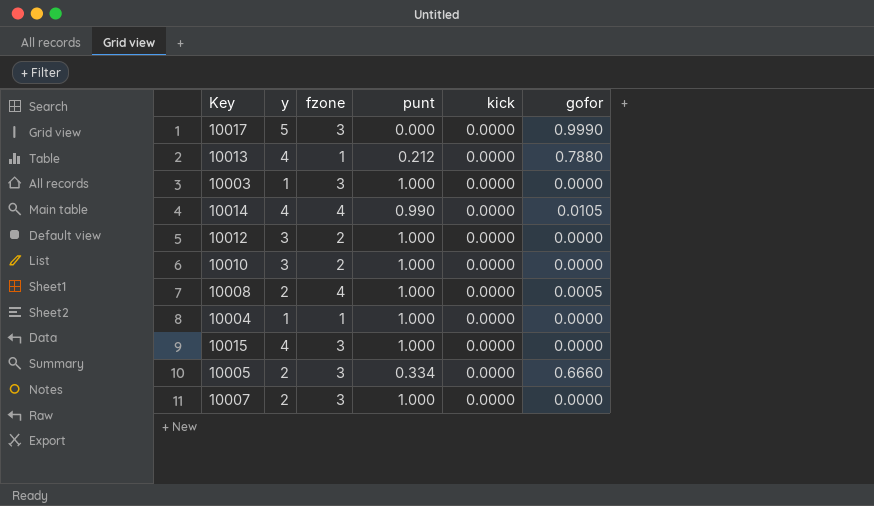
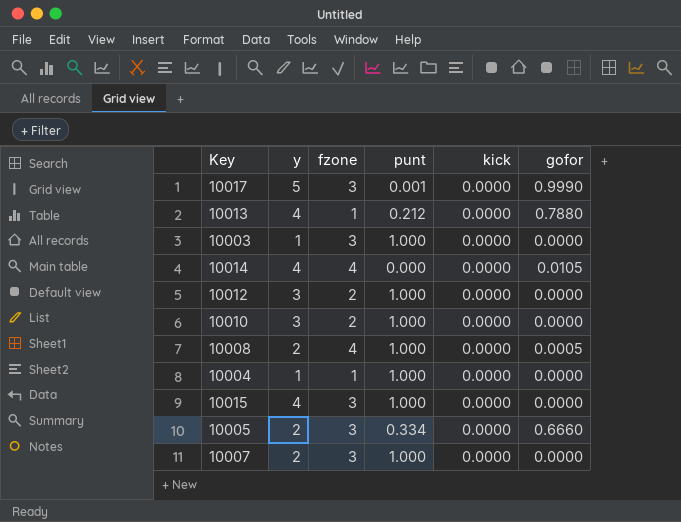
10017 | punt: 0.000 -> 0.001
10014 | punt: 0.990 -> 0.000

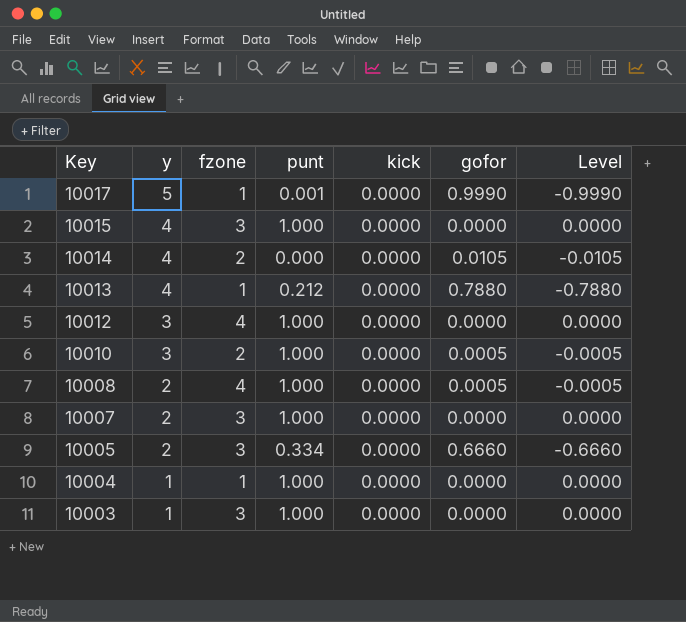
row order: none -> Key descending
column Level | formula: none -> [kick] - [gofor]
10017 | fzone: 3 -> 1
10014 | fzone: 4 -> 2
10012 | fzone: 2 -> 4
10010 | gofor: 0.0000 -> 0.0005

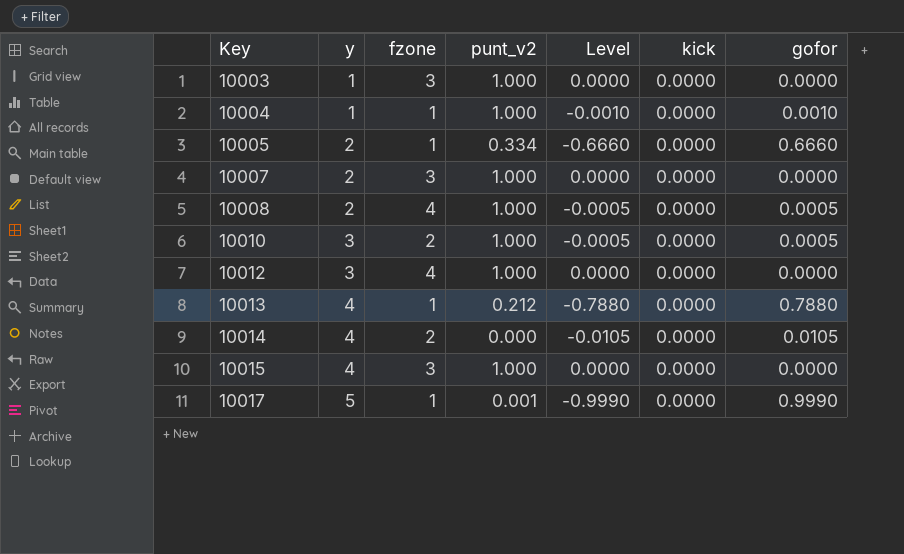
row order: Key descending -> Key ascending
column name: punt -> punt_v2
column Level | position: 7 -> 5
10004 | Level: 0.0000 -> -0.0010
10004 | gofor: 0.0000 -> 0.0010
10005 | fzone: 3 -> 1

